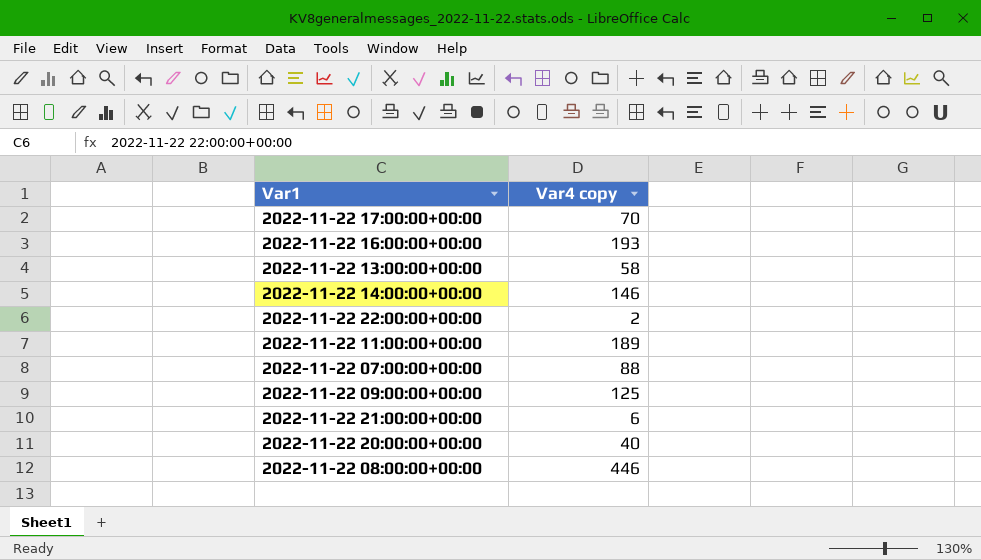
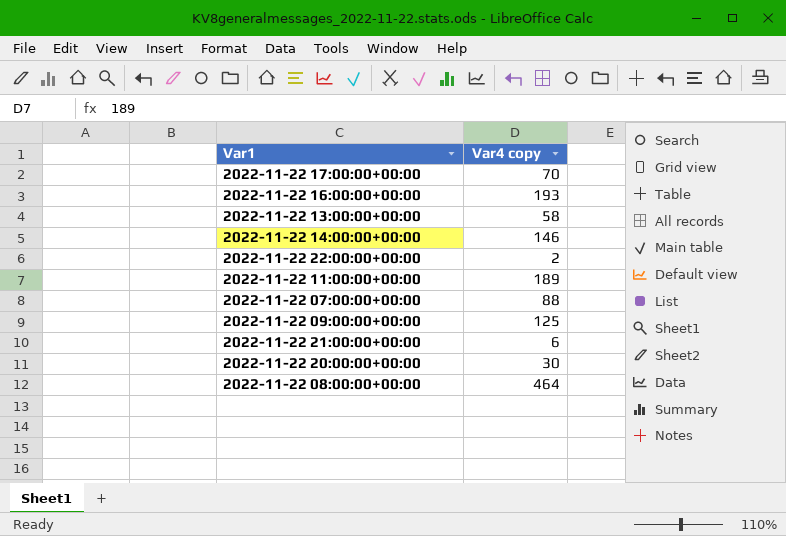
2022-11-22 20:00:00+00:00 | Var4 copy: 40 -> 30
2022-11-22 08:00:00+00:00 | Var4 copy: 446 -> 464

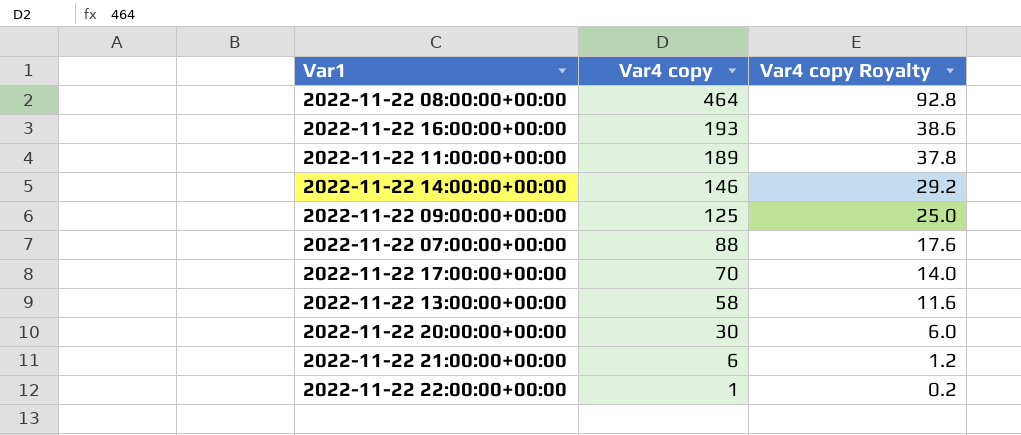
row order: none -> Var4 copy descending
column Var4 copy Royalty | formula: none -> [Var4 copy] * 0.2
2022-11-22 22:00:00+00:00 | Var4 copy: 2 -> 1

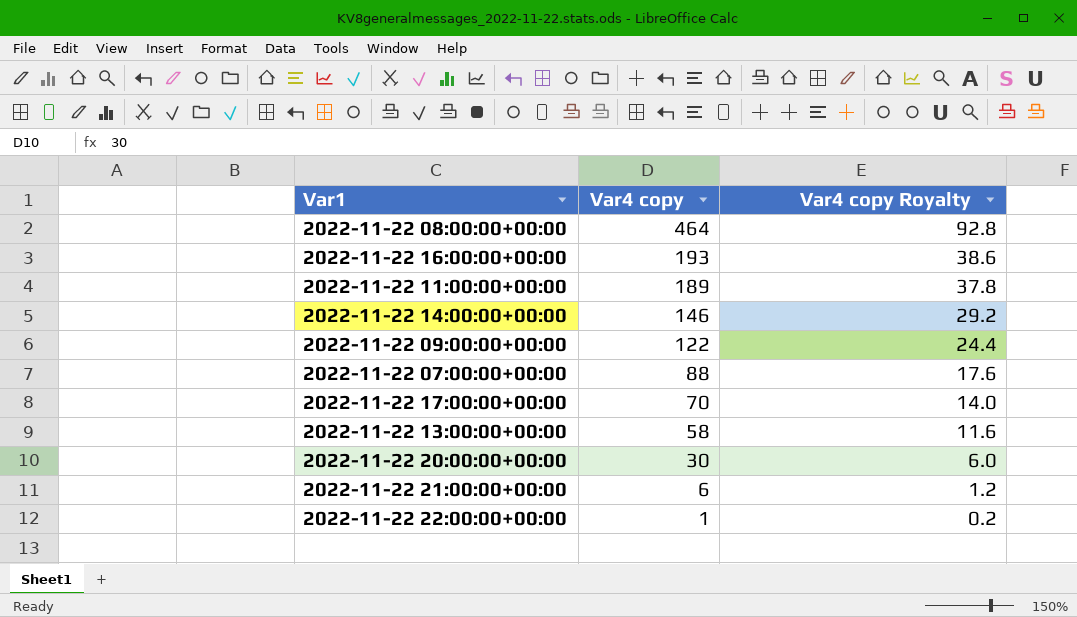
2022-11-22 09:00:00+00:00 | Var4 copy: 125 -> 122
2022-11-22 09:00:00+00:00 | Var4 copy Royalty: 25.0 -> 24.4

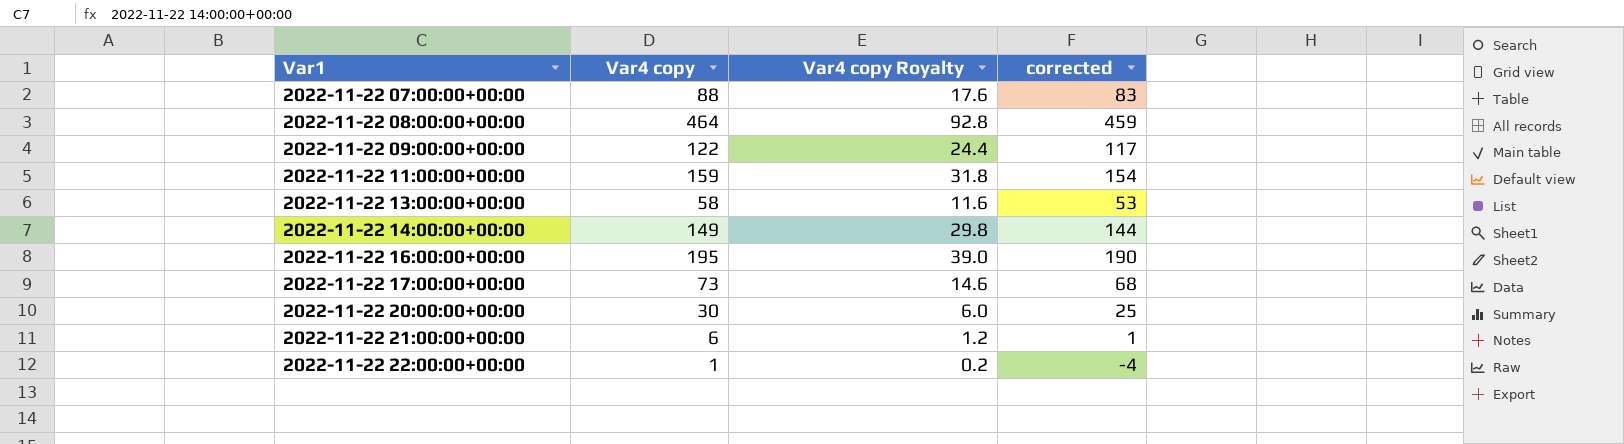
row order: Var4 copy descending -> Var1 ascending
column corrected | formula: none -> [Var4 copy] - 5
2022-11-22 11:00:00+00:00 | Var4 copy: 189 -> 159
2022-11-22 11:00:00+00:00 | Var4 copy Royalty: 37.8 -> 31.8
2022-11-22 14:00:00+00:00 | Var4 copy: 146 -> 149
2022-11-22 14:00:00+00:00 | Var4 copy Royalty: 29.2 -> 29.8
2022-11-22 16:00:00+00:00 | Var4 copy: 193 -> 195
2022-11-22 16:00:00+00:00 | Var4 copy Royalty: 38.6 -> 39.0
2022-11-22 17:00:00+00:00 | Var4 copy: 70 -> 73
2022-11-22 17:00:00+00:00 | Var4 copy Royalty: 14.0 -> 14.6

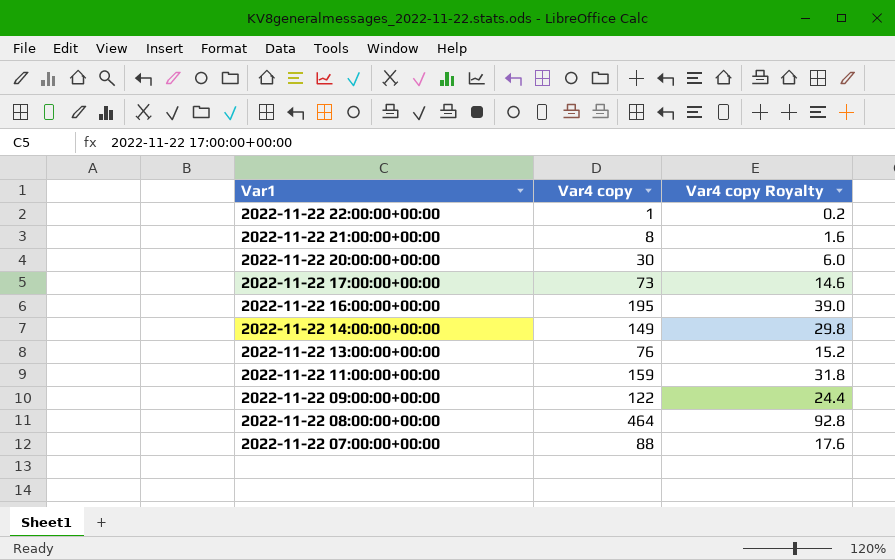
row order: Var1 ascending -> Var1 descending
column corrected | formula: [Var4 copy] - 5 -> none
2022-11-22 21:00:00+00:00 | Var4 copy: 6 -> 8
2022-11-22 21:00:00+00:00 | Var4 copy Royalty: 1.2 -> 1.6
2022-11-22 13:00:00+00:00 | Var4 copy: 58 -> 76
2022-11-22 13:00:00+00:00 | Var4 copy Royalty: 11.6 -> 15.2

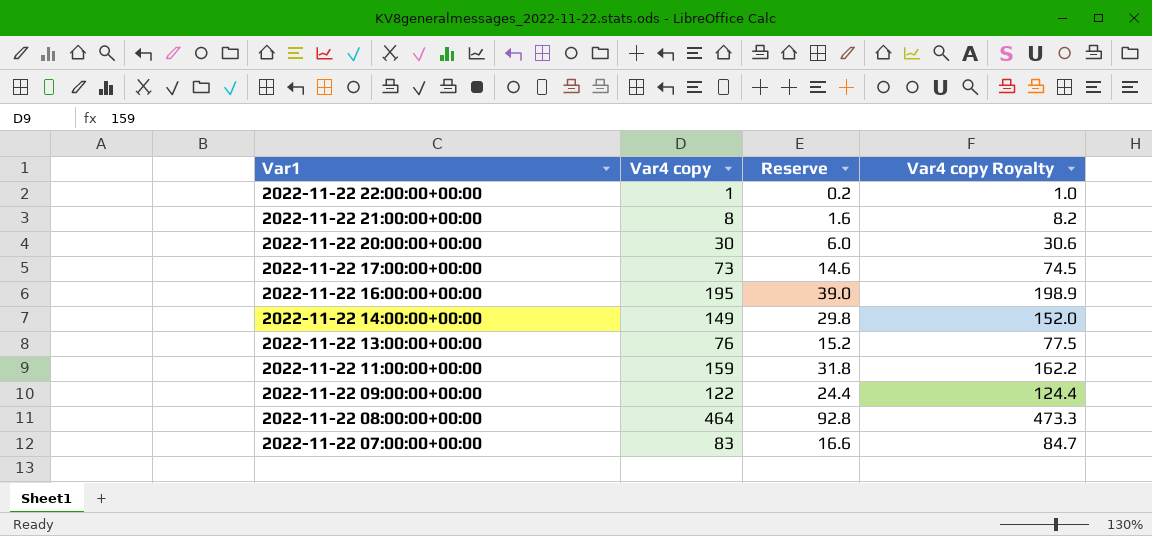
column Reserve | formula: none -> [Var4 copy] * 0.2
column Var4 copy Royalty | formula: [Var4 copy] * 0.2 -> [Var4 copy] * 1.02
2022-11-22 07:00:00+00:00 | Var4 copy: 88 -> 83

